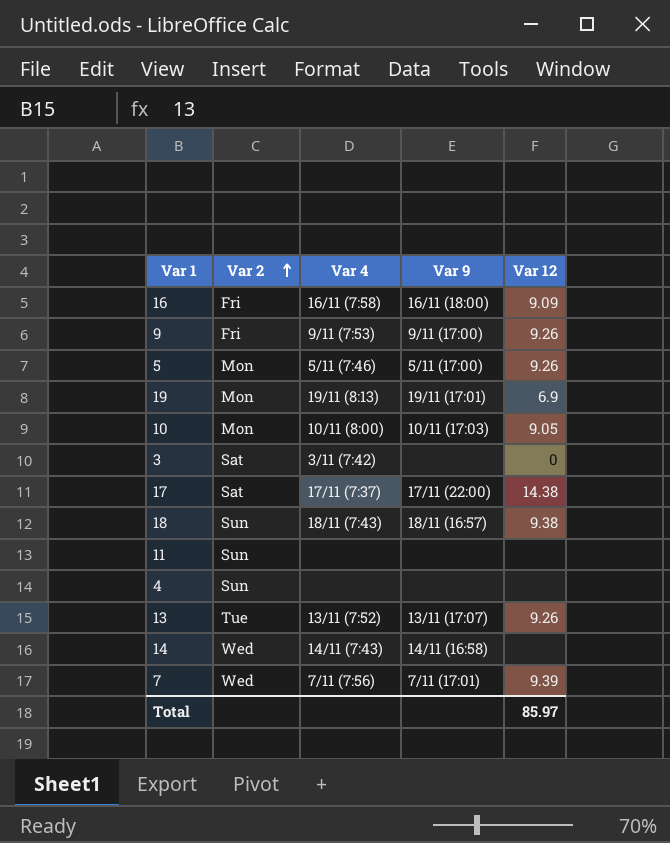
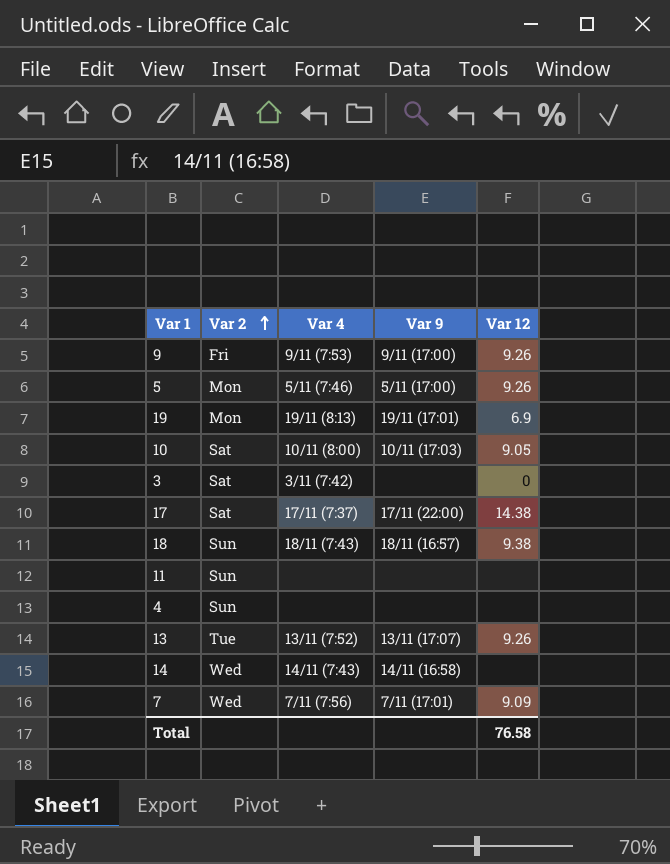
row 16: Fri | 16/11 (7:58) | 16/11 (18:00) | 9.09 -> none
10 | Var 2: Mon -> Sat
7 | Var 12: 9.39 -> 9.09
Total | Var 12: 85.97 -> 76.58

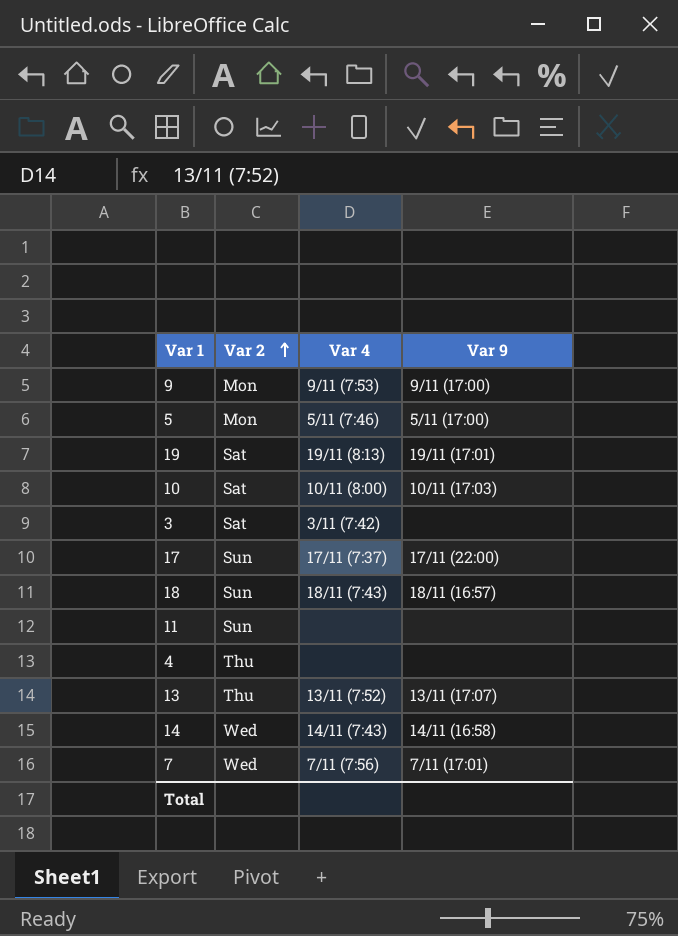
column Var 12 | position: 5 -> none
9 | Var 2: Fri -> Mon
19 | Var 2: Mon -> Sat
17 | Var 2: Sat -> Sun
4 | Var 2: Sun -> Thu
13 | Var 2: Tue -> Thu

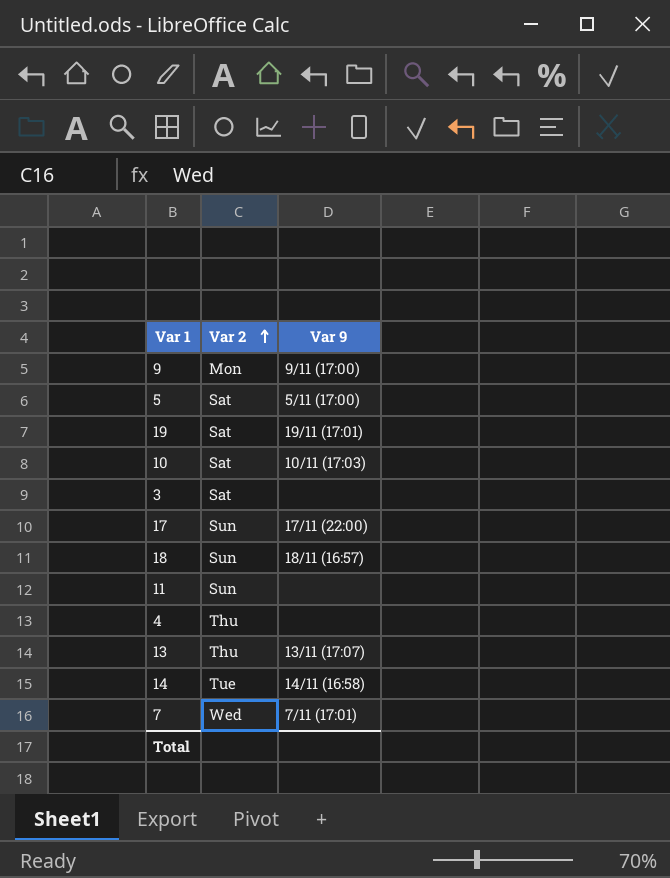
column Var 4 | position: 3 -> none
5 | Var 2: Mon -> Sat
14 | Var 2: Wed -> Tue

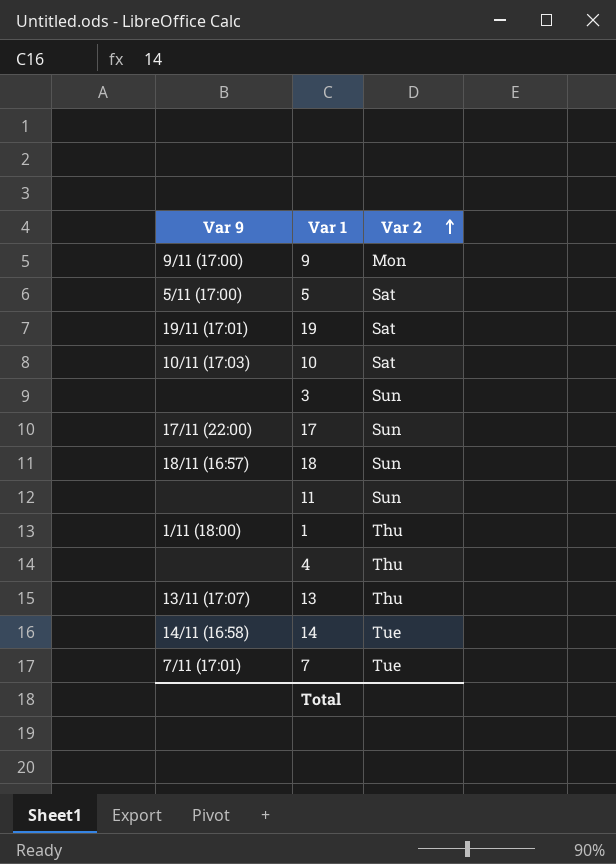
column Var 9 | position: 3 -> 1
3 | Var 2: Sat -> Sun
row 1: none -> 1/11 (18:00) | Thu
7 | Var 2: Wed -> Tue

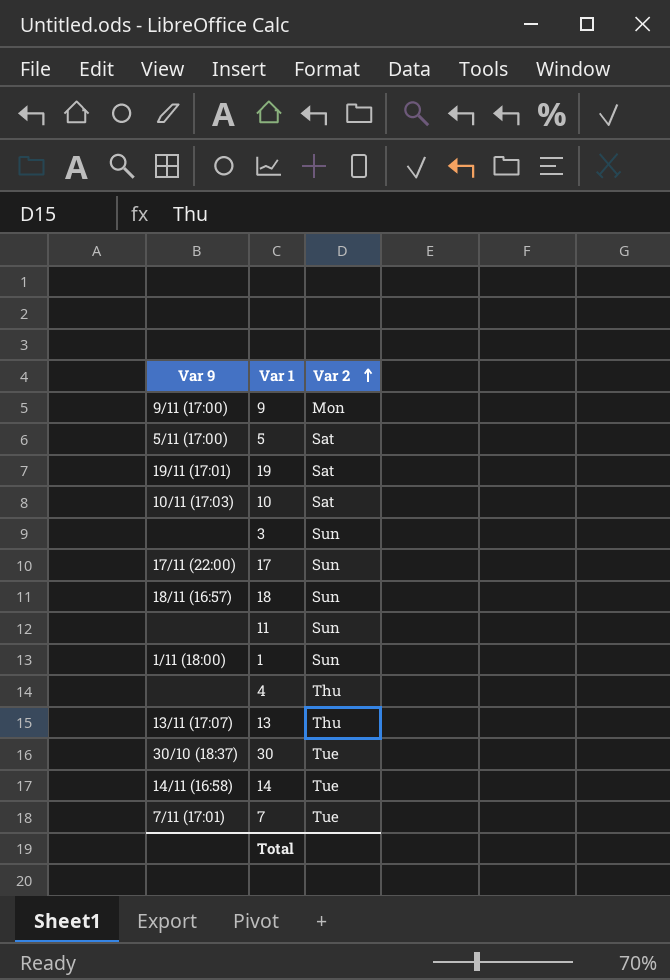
1 | Var 2: Thu -> Sun
row 30: none -> 30/10 (18:37) | Tue

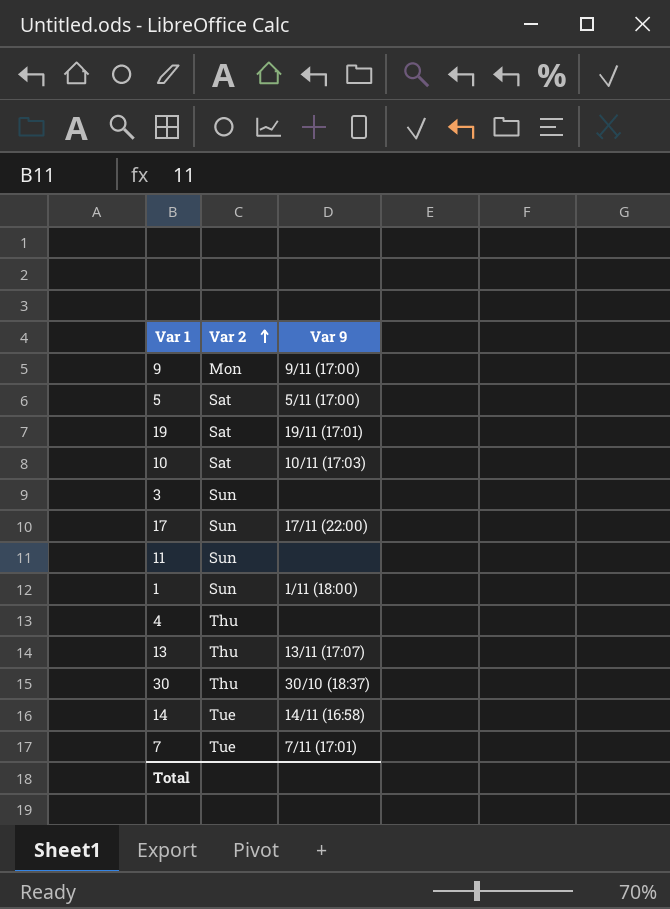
column Var 9 | position: 1 -> 3
row 18: 18/11 (16:57) | Sun -> none
30 | Var 2: Tue -> Thu

